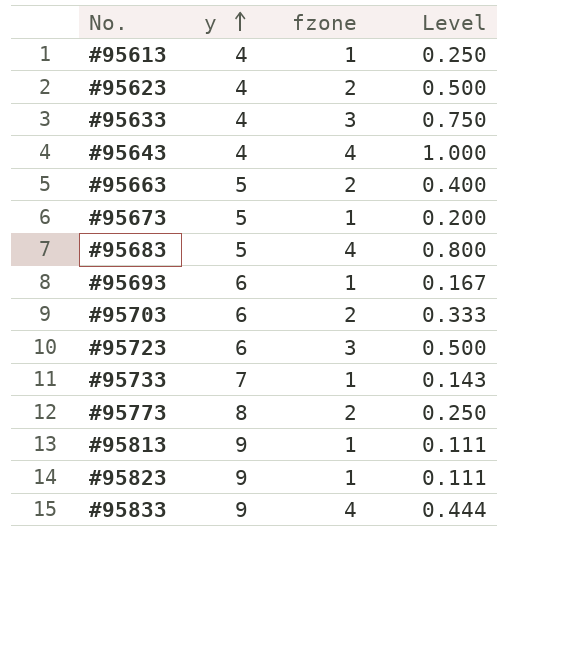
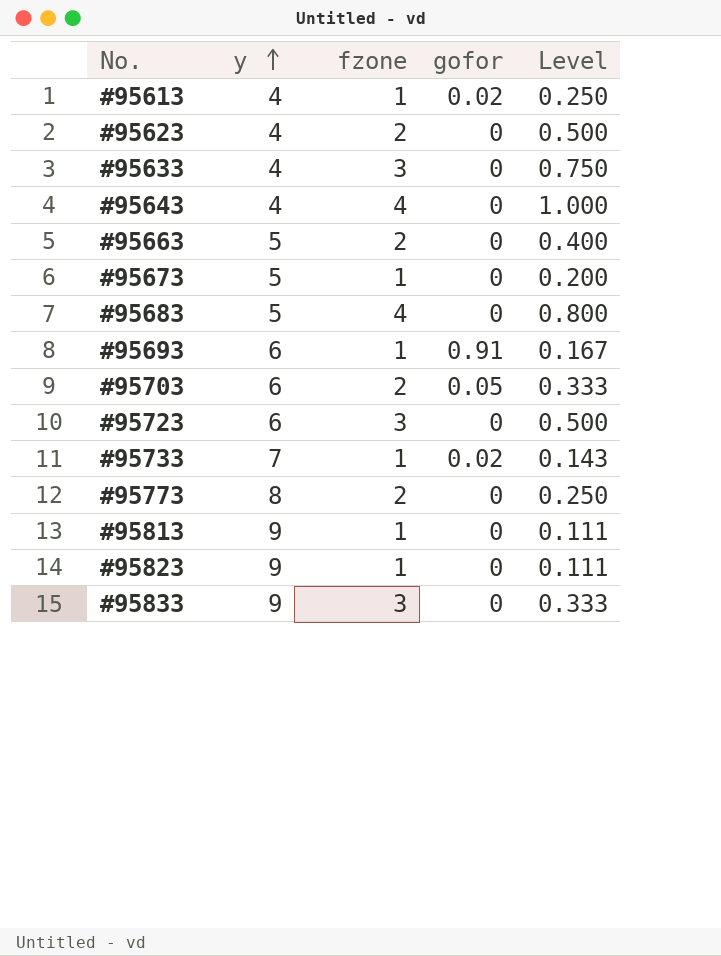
column gofor | position: none -> 4
#95833 | fzone: 4 -> 3
#95833 | Level: 0.444 -> 0.333

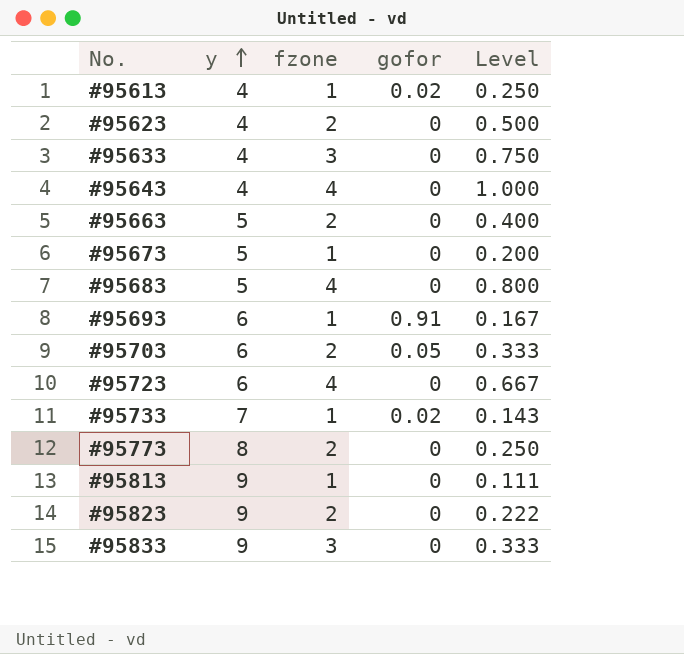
#95723 | fzone: 3 -> 4
#95723 | Level: 0.500 -> 0.667
#95823 | fzone: 1 -> 2
#95823 | Level: 0.111 -> 0.222

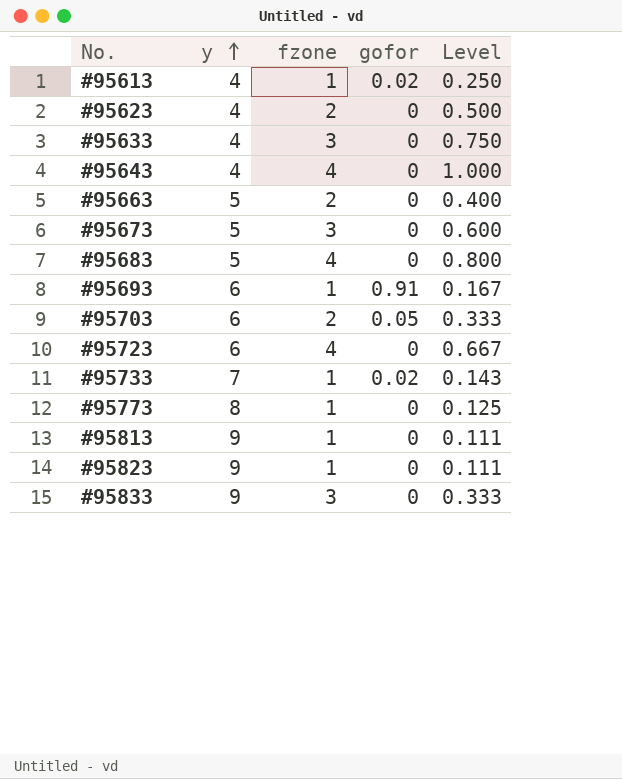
#95673 | fzone: 1 -> 3
#95673 | Level: 0.200 -> 0.600
#95773 | fzone: 2 -> 1
#95773 | Level: 0.250 -> 0.125
#95823 | fzone: 2 -> 1
#95823 | Level: 0.222 -> 0.111

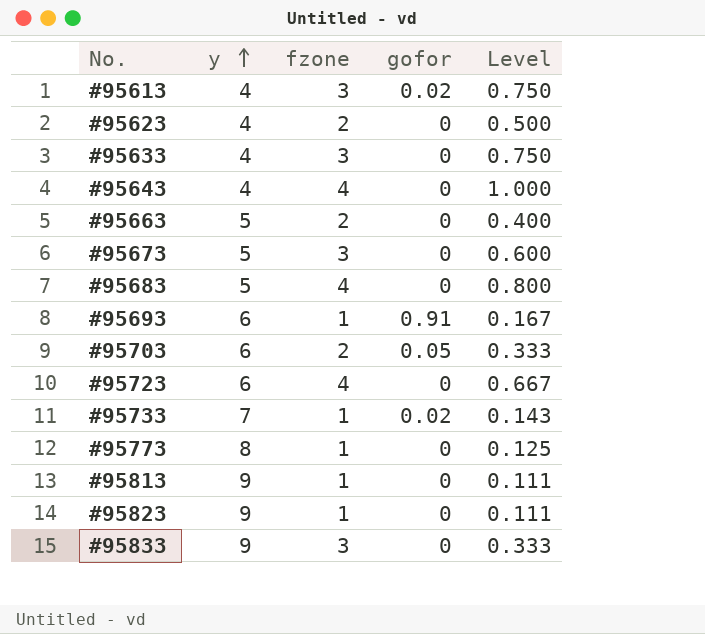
#95613 | fzone: 1 -> 3
#95613 | Level: 0.250 -> 0.750

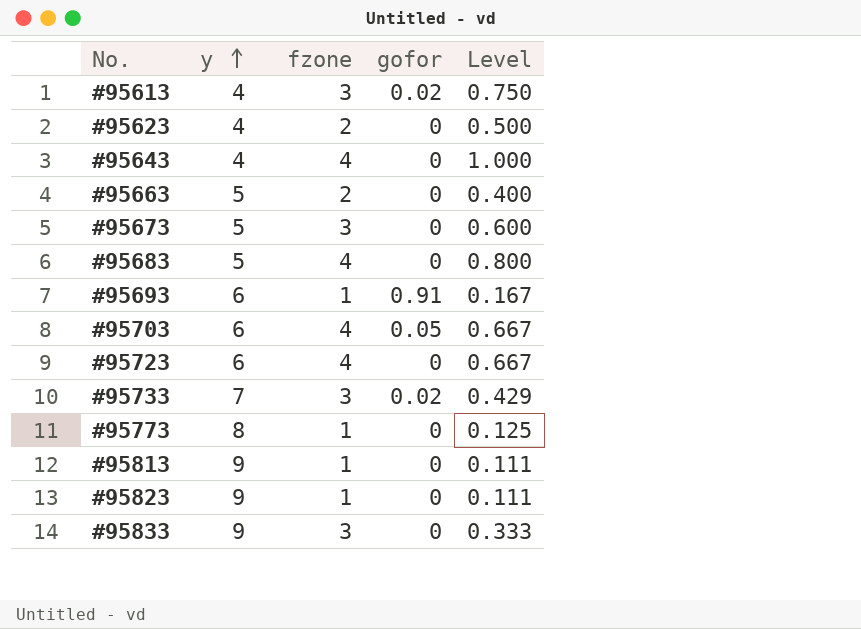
row #95633: 4 | 3 | 0 | 0.750 -> none
#95703 | fzone: 2 -> 4
#95703 | Level: 0.333 -> 0.667
#95733 | fzone: 1 -> 3
#95733 | Level: 0.143 -> 0.429

